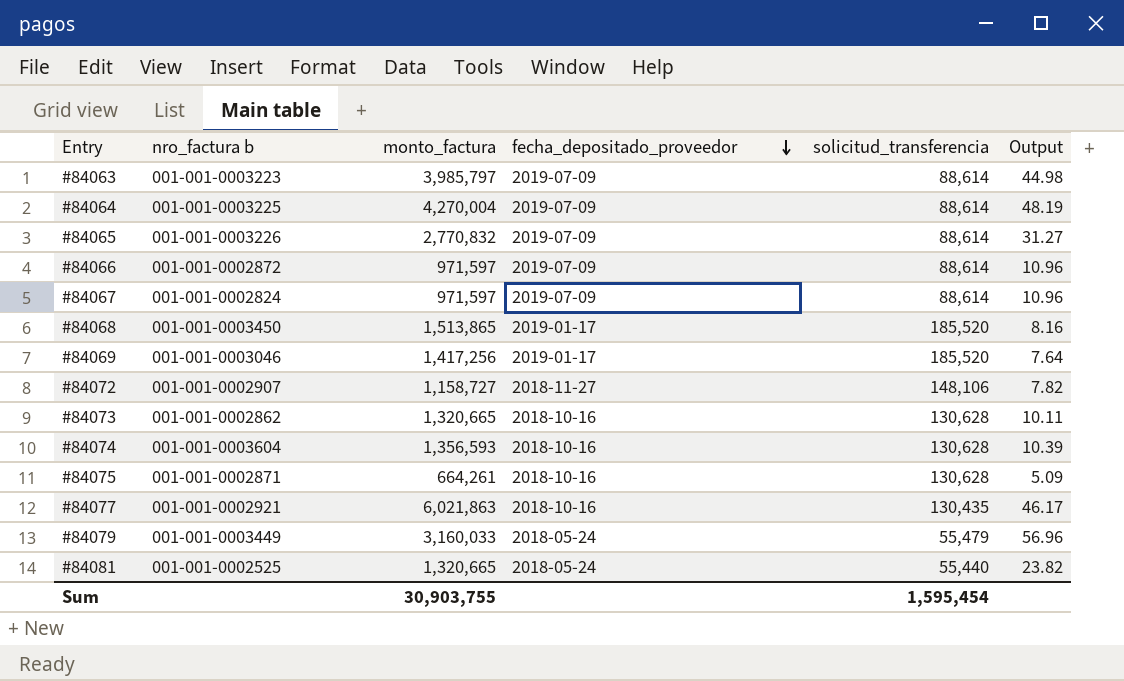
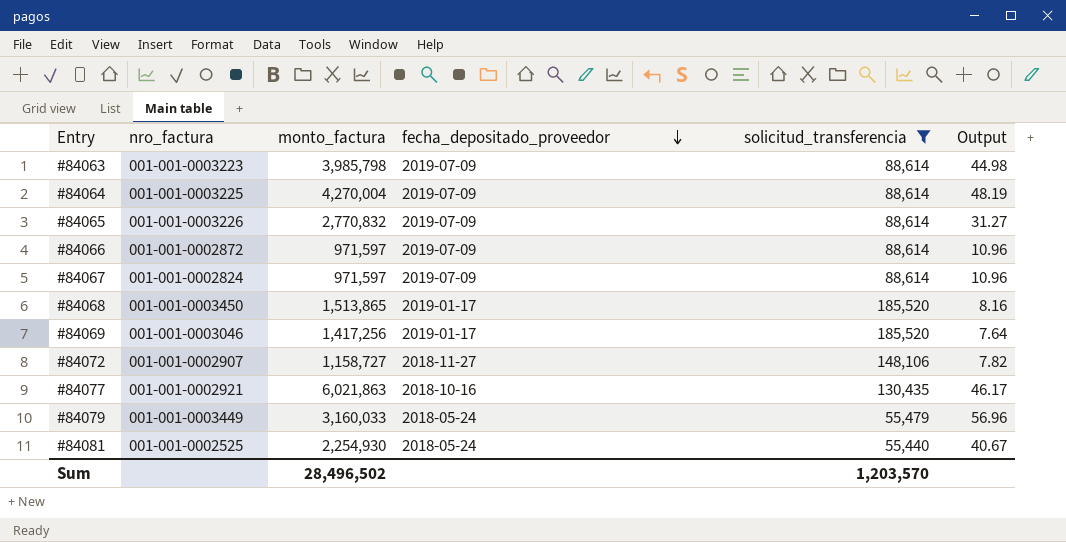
filter: none -> solicitud_transferencia != 130,628
column name: nro_factura b -> nro_factura
#84063 | monto_factura: 3,985,797 -> 3,985,798
#84081 | monto_factura: 1,320,665 -> 2,254,930
#84081 | Output: 23.82 -> 40.67
Sum | monto_factura: 30,903,755 -> 28,496,502
Sum | solicitud_transferencia: 1,595,454 -> 1,203,570

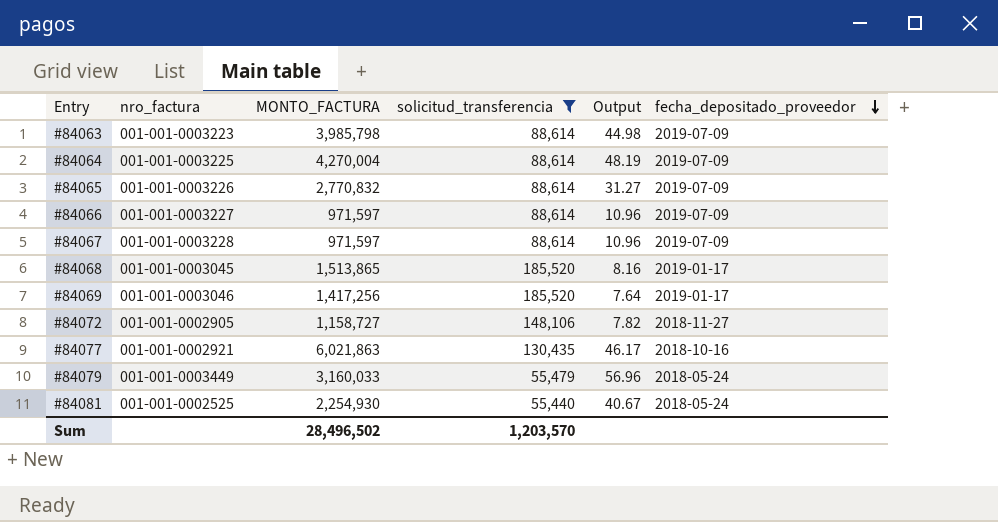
column name: monto_factura -> MONTO_FACTURA
column fecha_depositado_proveedor | position: 4 -> 6
#84066 | nro_factura: 001-001-0002872 -> 001-001-0003227
#84067 | nro_factura: 001-001-0002824 -> 001-001-0003228
#84068 | nro_factura: 001-001-0003450 -> 001-001-0003045
#84072 | nro_factura: 001-001-0002907 -> 001-001-0002905

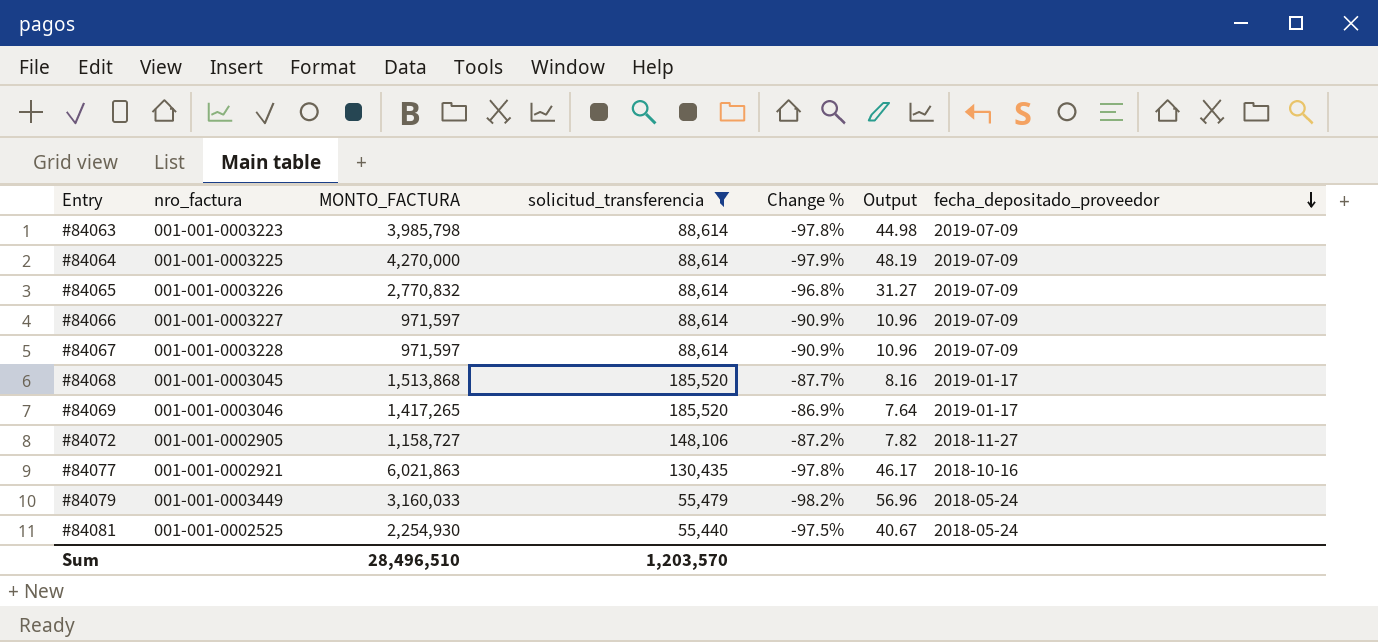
column Change % | formula: none -> ([solicitud_transferencia] - [MONTO_FACTURA]) / [MONTO_FACTURA]
#84064 | MONTO_FACTURA: 4,270,004 -> 4,270,000
#84068 | MONTO_FACTURA: 1,513,865 -> 1,513,868
#84069 | MONTO_FACTURA: 1,417,256 -> 1,417,265
Sum | MONTO_FACTURA: 28,496,502 -> 28,496,510

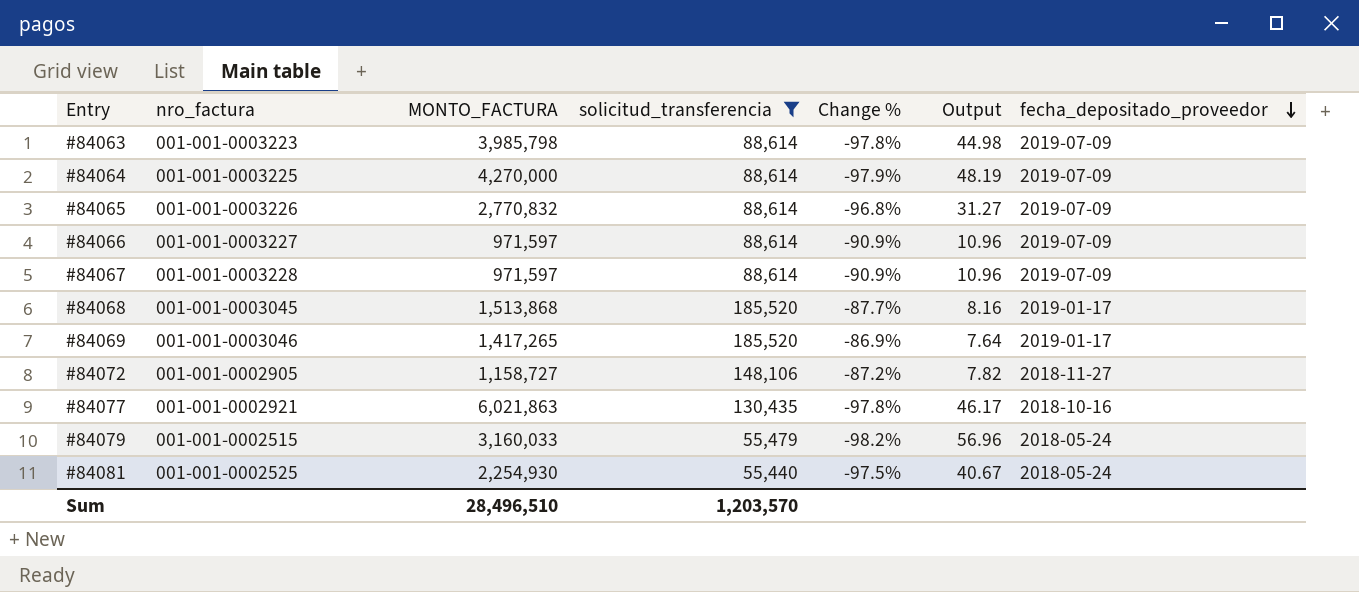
#84079 | nro_factura: 001-001-0003449 -> 001-001-0002515

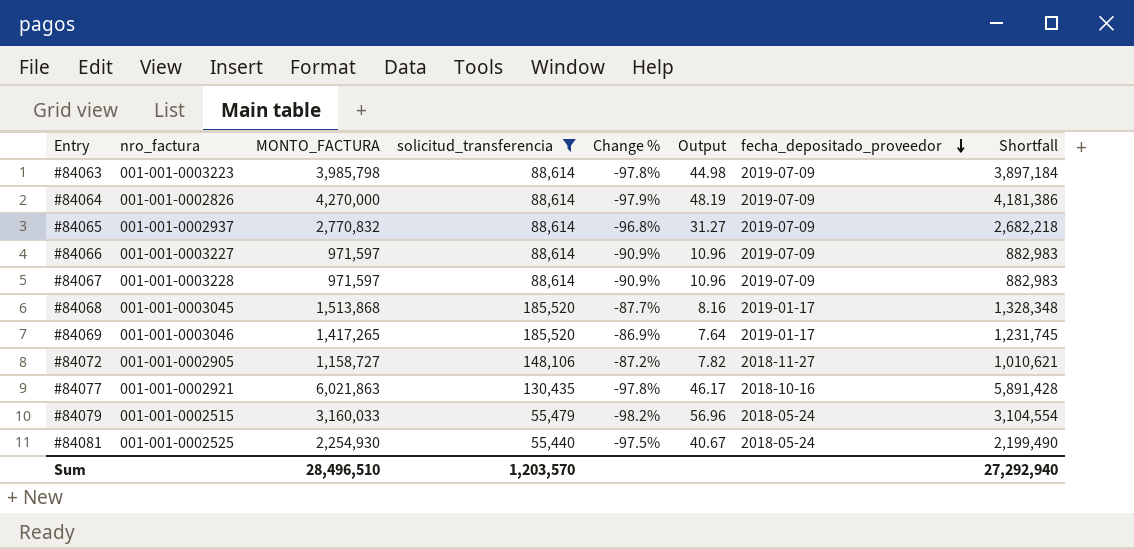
column Shortfall | formula: none -> [MONTO_FACTURA] - [solicitud_transferencia]
#84064 | nro_factura: 001-001-0003225 -> 001-001-0002826
#84065 | nro_factura: 001-001-0003226 -> 001-001-0002937

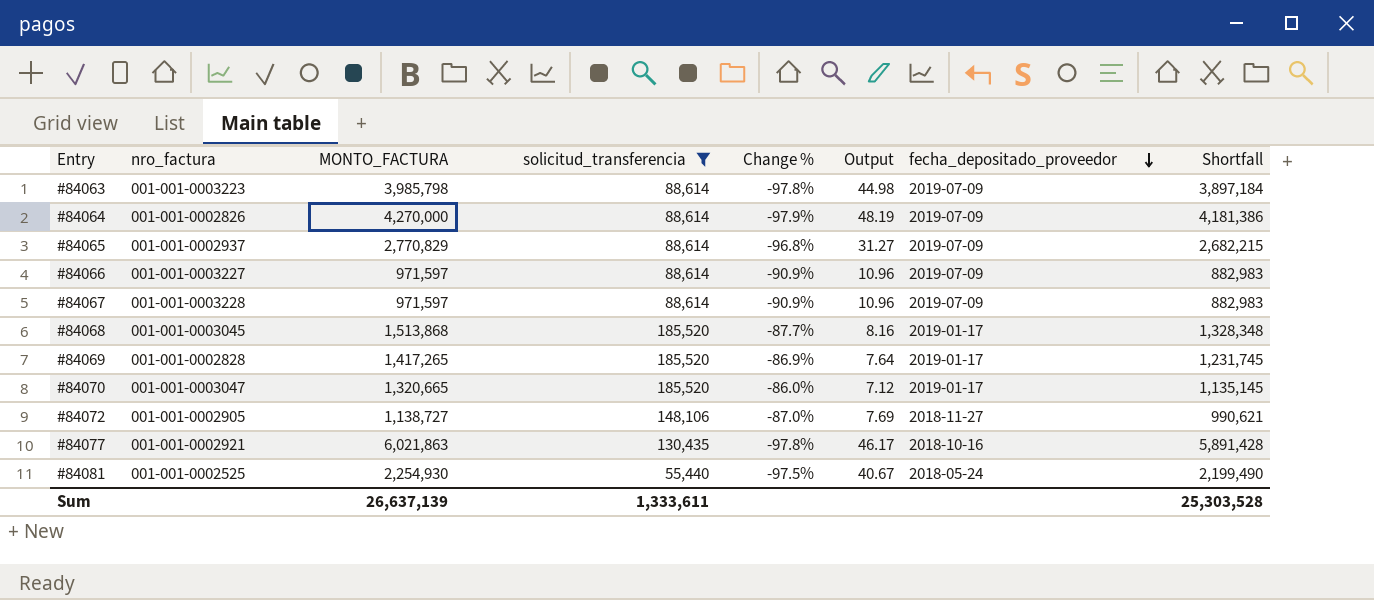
row #84079: 001-001-0002515 | 3,160,033 | 55,479 | -98.2% | 56.96 | 2018-05-24 | 3,104,554 -> none
#84065 | MONTO_FACTURA: 2,770,832 -> 2,770,829
#84065 | Shortfall: 2,682,218 -> 2,682,215
#84069 | nro_factura: 001-001-0003046 -> 001-001-0002828
row #84070: none -> 001-001-0003047 | 1,320,665 | 185,520 | -86.0% | 7.12 | 2019-01-17 | 1,135,145
#84072 | MONTO_FACTURA: 1,158,727 -> 1,138,727
#84072 | Change %: -87.2% -> -87.0%
#84072 | Output: 7.82 -> 7.69
#84072 | Shortfall: 1,010,621 -> 990,621
Sum | MONTO_FACTURA: 28,496,510 -> 26,637,139
Sum | solicitud_transferencia: 1,203,570 -> 1,333,611
Sum | Shortfall: 27,292,940 -> 25,303,528

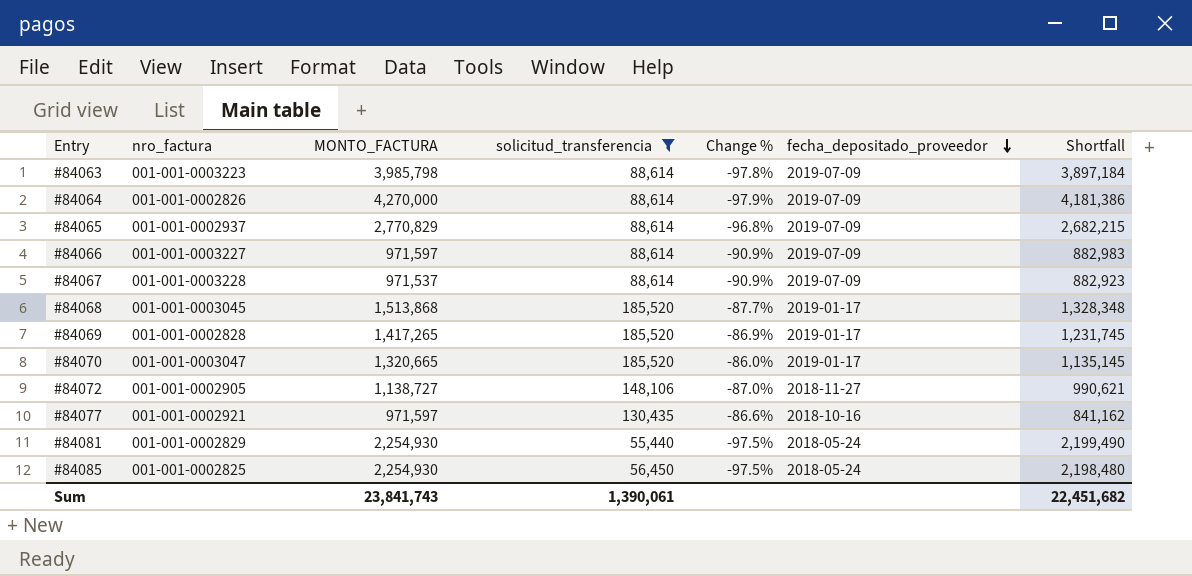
column Output | formula: [MONTO_FACTURA] / [solicitud_transferencia] -> none
#84067 | MONTO_FACTURA: 971,597 -> 971,537
#84067 | Shortfall: 882,983 -> 882,923
#84077 | MONTO_FACTURA: 6,021,863 -> 971,597
#84077 | Change %: -97.8% -> -86.6%
#84077 | Shortfall: 5,891,428 -> 841,162
#84081 | nro_factura: 001-001-0002525 -> 001-001-0002829
row #84085: none -> 001-001-0002825 | 2,254,930 | 56,450 | -97.5% | 2018-05-24 | 2,198,480
Sum | MONTO_FACTURA: 26,637,139 -> 23,841,743
Sum | solicitud_transferencia: 1,333,611 -> 1,390,061
Sum | Shortfall: 25,303,528 -> 22,451,682

